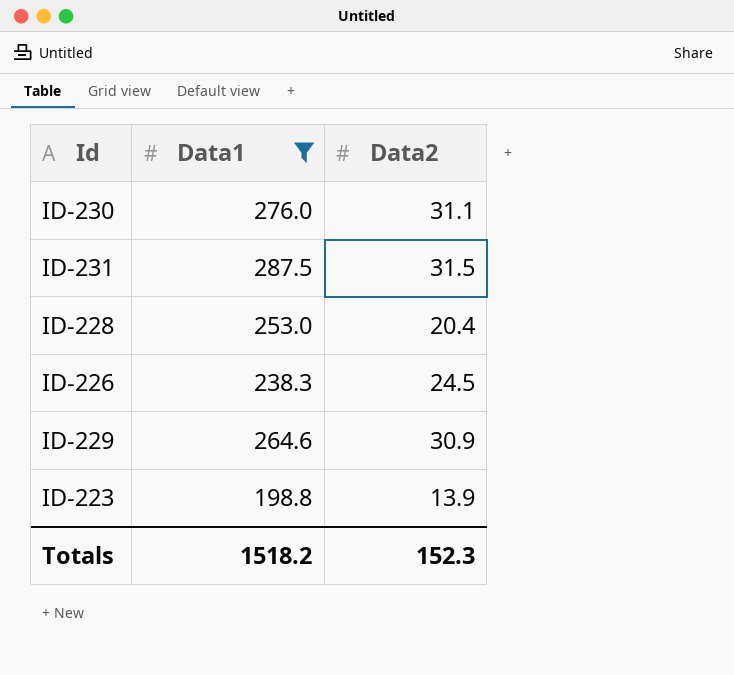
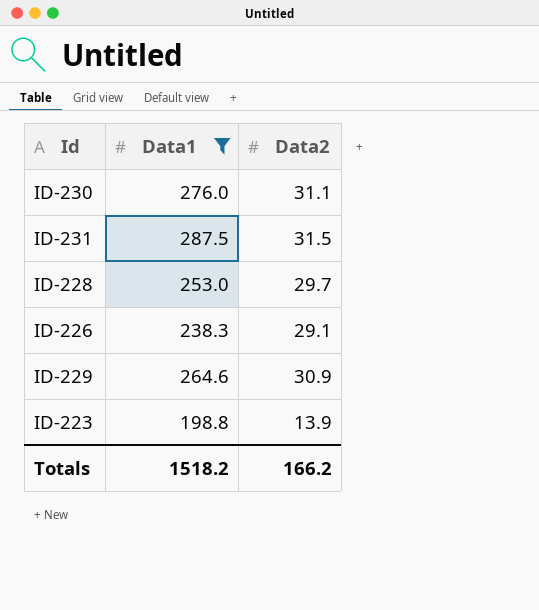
ID-228 | Data2: 20.4 -> 29.7
ID-226 | Data2: 24.5 -> 29.1
Totals | Data2: 152.3 -> 166.2

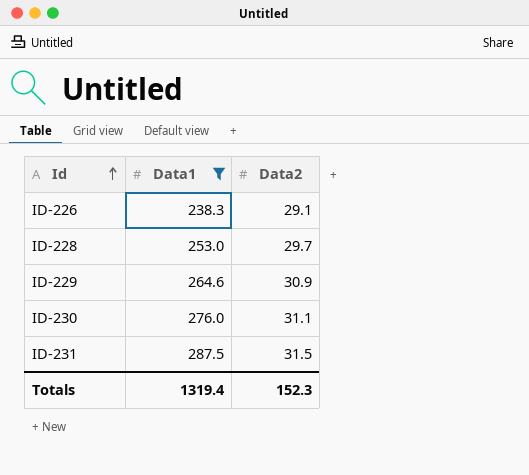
row order: none -> Id ascending
row ID-223: 198.8 | 13.9 -> none
Totals | Data1: 1518.2 -> 1319.4
Totals | Data2: 166.2 -> 152.3

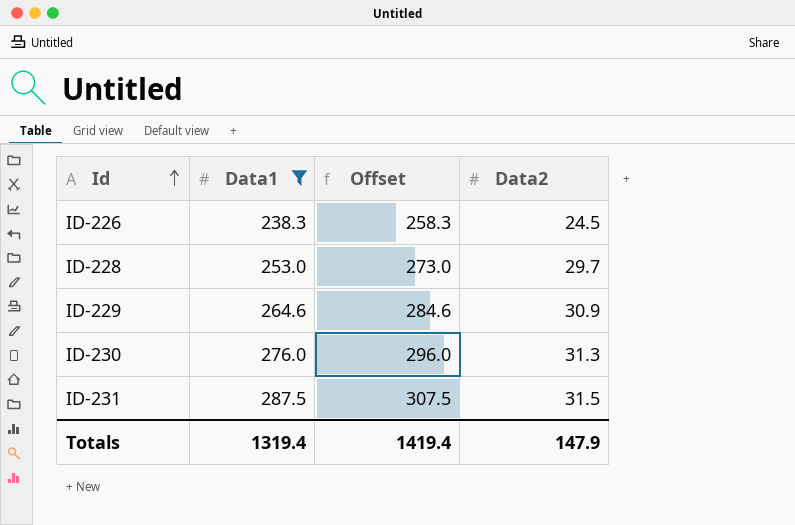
column Offset | formula: none -> [Data1] + 20
ID-226 | Data2: 29.1 -> 24.5
ID-230 | Data2: 31.1 -> 31.3
Totals | Data2: 152.3 -> 147.9

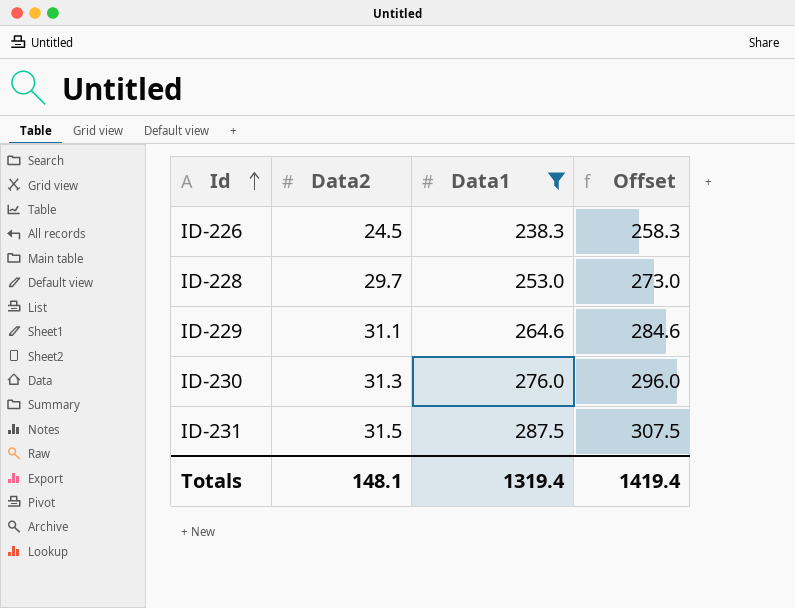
column Data2 | position: 4 -> 2
ID-229 | Data2: 30.9 -> 31.1
Totals | Data2: 147.9 -> 148.1

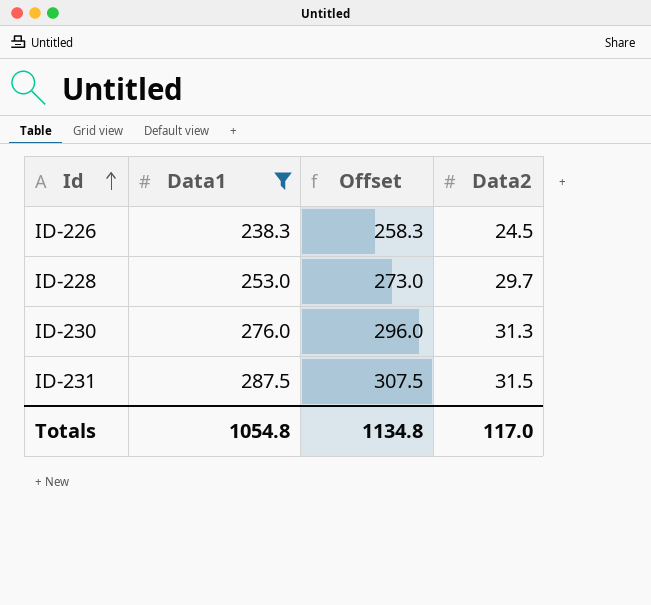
column Data2 | position: 2 -> 4
row ID-229: 31.1 | 264.6 | 284.6 -> none
Totals | Data1: 1319.4 -> 1054.8
Totals | Offset: 1419.4 -> 1134.8
Totals | Data2: 148.1 -> 117.0

